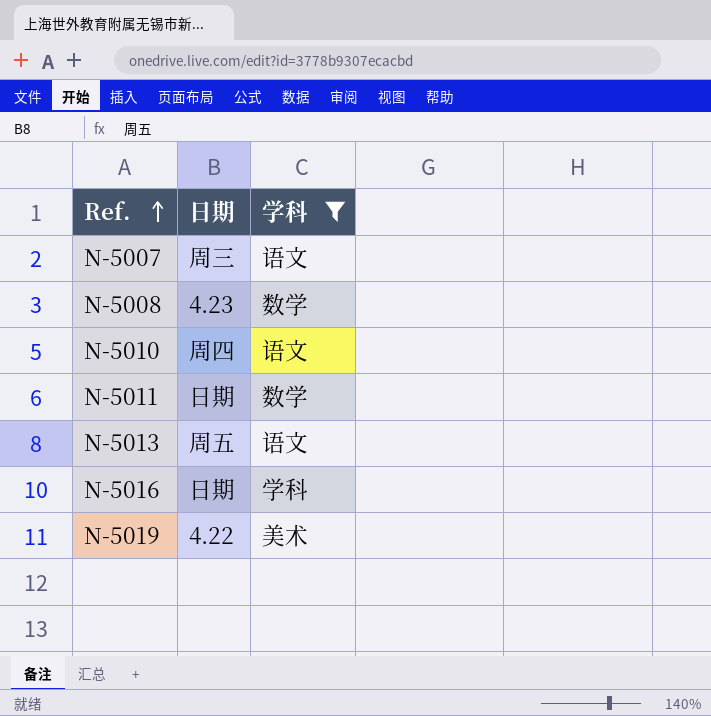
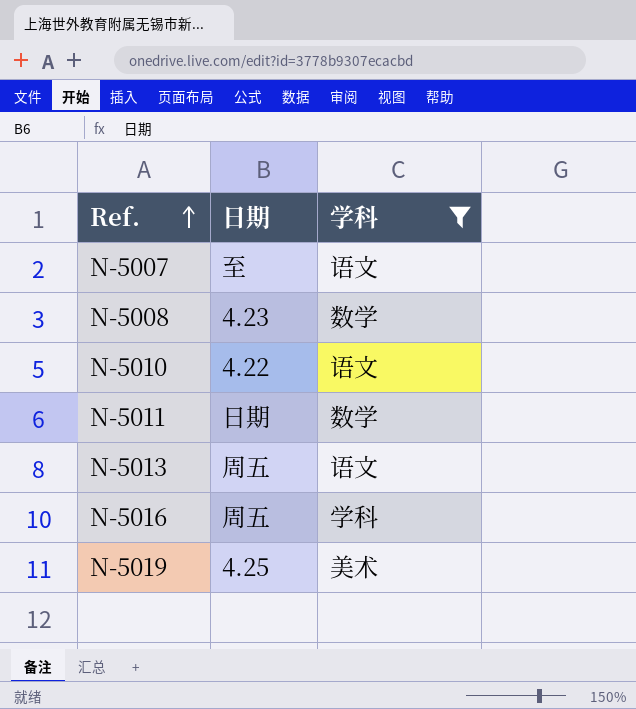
N-5007 | 日期: 周三 -> 至
N-5010 | 日期: 周四 -> 4.22
N-5016 | 日期: 日期 -> 周五
N-5019 | 日期: 4.22 -> 4.25

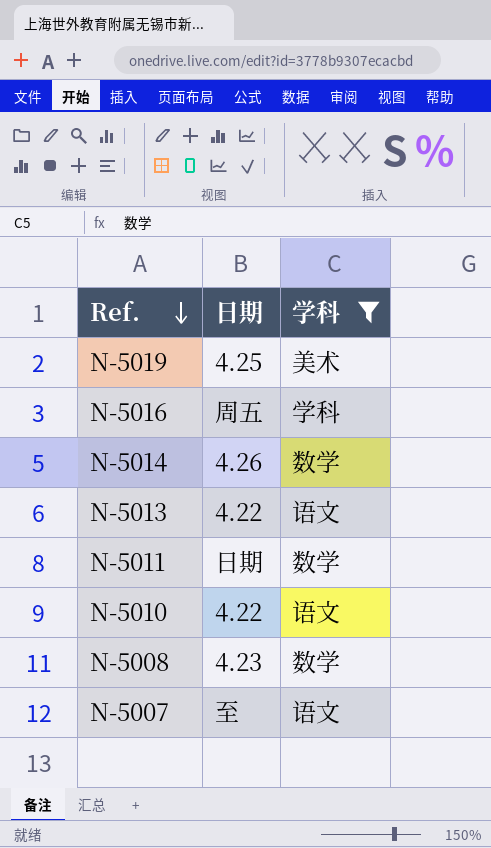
row order: Ref. ascending -> Ref. descending
row N-5014: none -> 4.26 | 数学
N-5013 | 日期: 周五 -> 4.22

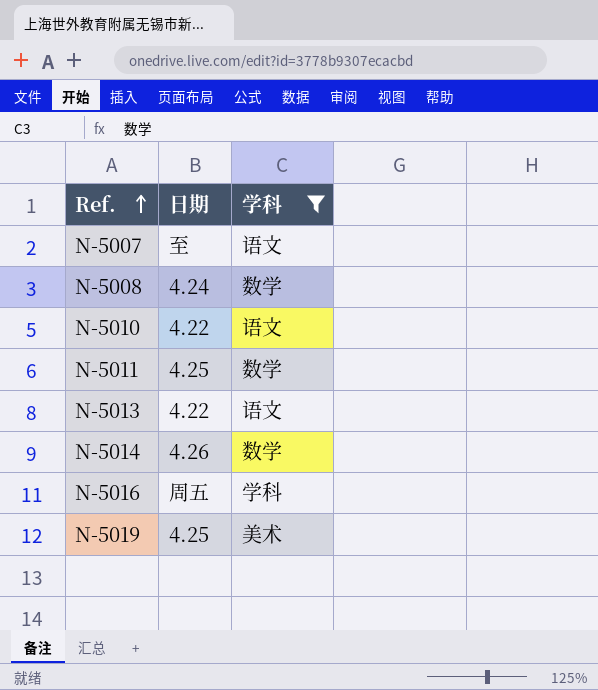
row order: Ref. descending -> Ref. ascending
N-5008 | 日期: 4.23 -> 4.24
N-5011 | 日期: 日期 -> 4.25

